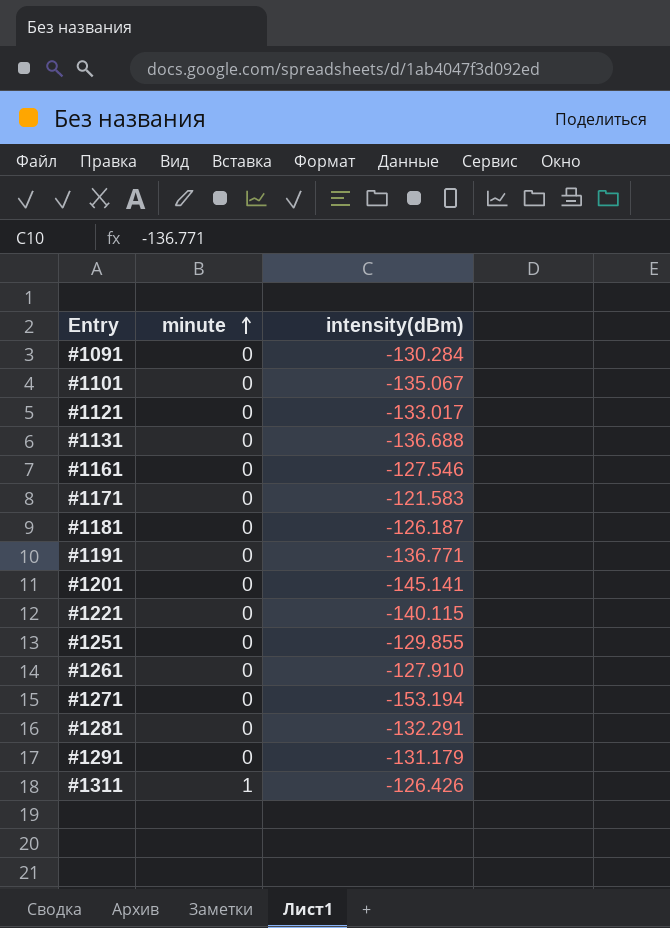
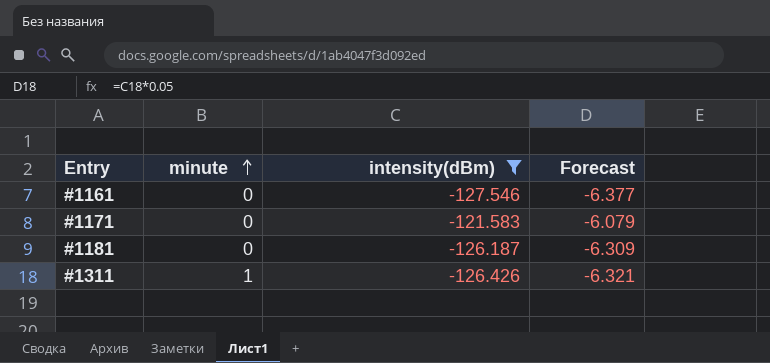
filter: none -> intensity(dBm) >= -127.546
column Forecast | formula: none -> [intensity(dBm)] * 0.05

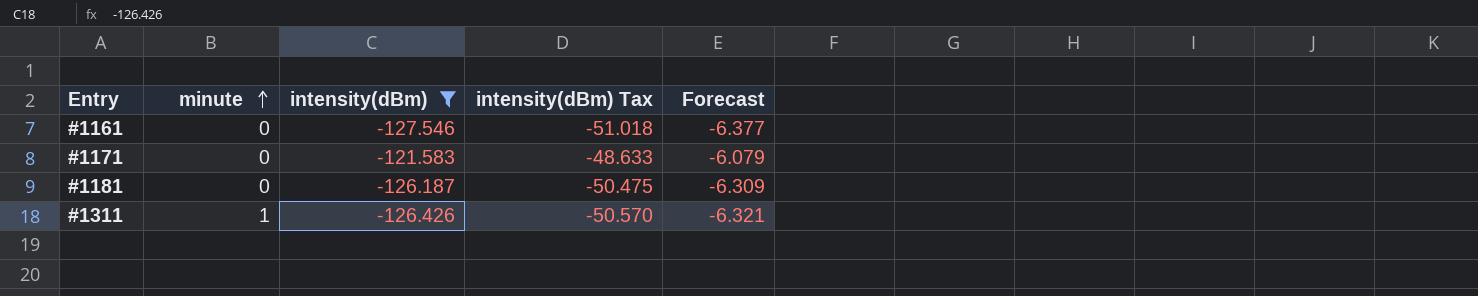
column intensity(dBm) Tax | formula: none -> [intensity(dBm)] * 0.4

